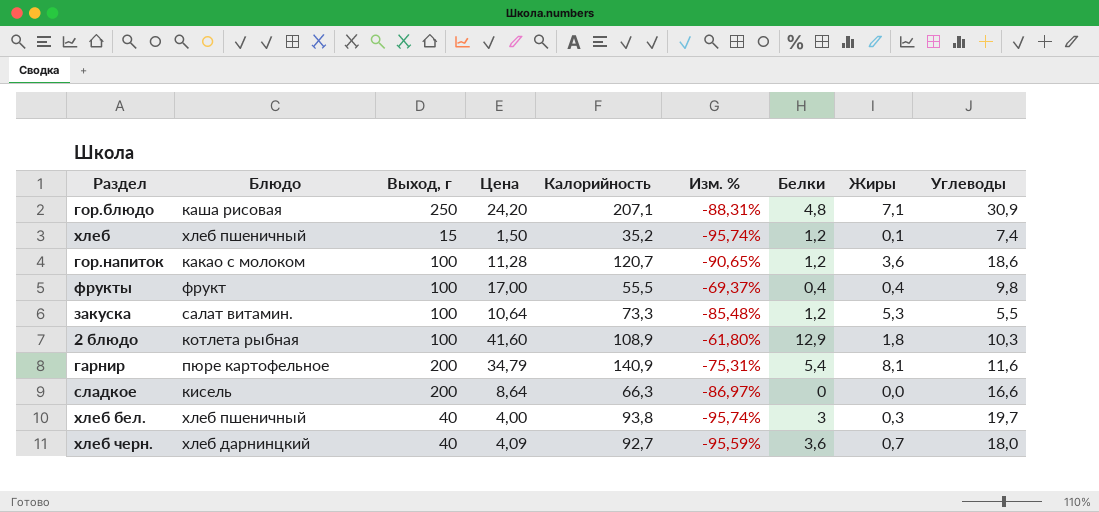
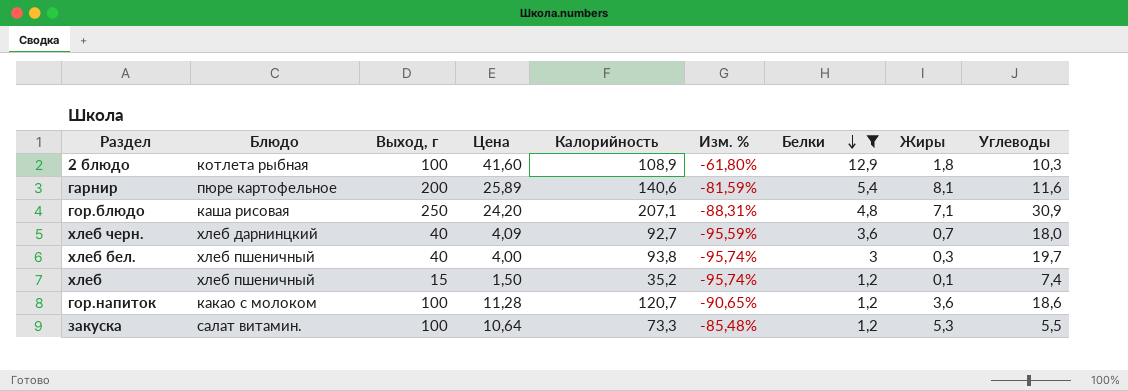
filter: none -> Белки >= 1,2
row order: none -> Белки descending
гарнир | Цена: 34,79 -> 25,89
гарнир | Калорийность: 140,9 -> 140,6
гарнир | Изм. %: -75,31% -> -81,59%

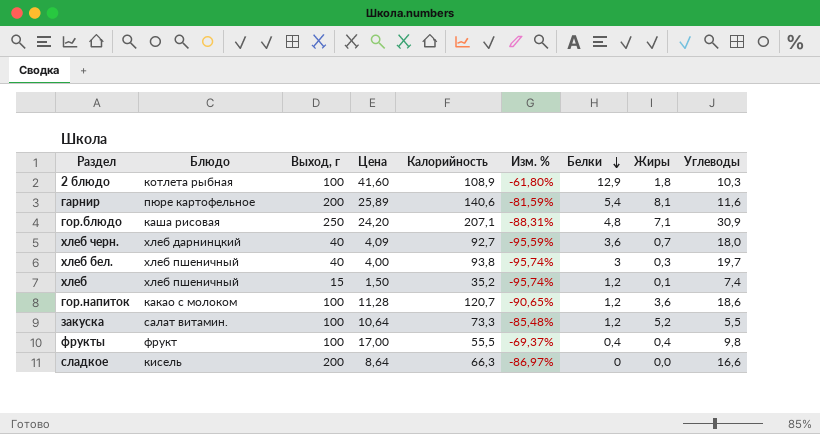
filter: Белки >= 1,2 -> none
закуска | Жиры: 5,3 -> 5,2

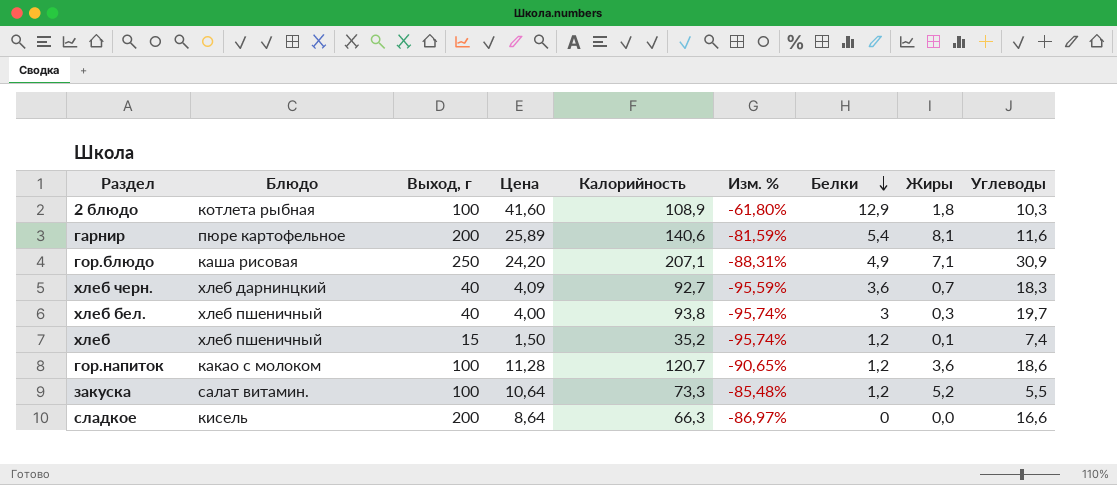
row фрукты: фрукт | 100 | 17,00 | 55,5 | -69,37% | 0,4 | 0,4 | 9,8 -> none
гор.блюдо | Белки: 4,8 -> 4,9
хлеб черн. | Углеводы: 18,0 -> 18,3

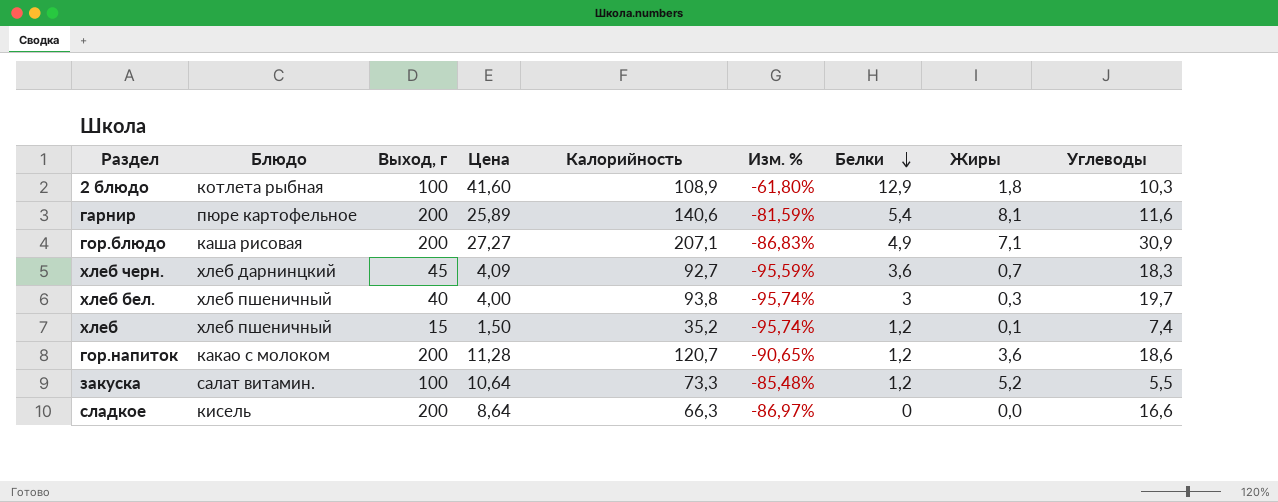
гор.блюдо | Выход, г: 250 -> 200
гор.блюдо | Цена: 24,20 -> 27,27
гор.блюдо | Изм. %: -88,31% -> -86,83%
хлеб черн. | Выход, г: 40 -> 45
гор.напиток | Выход, г: 100 -> 200

